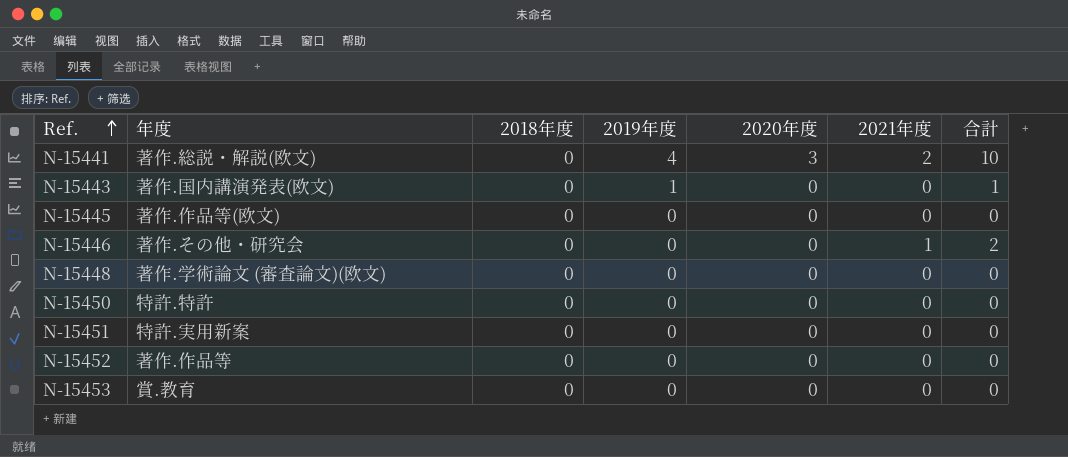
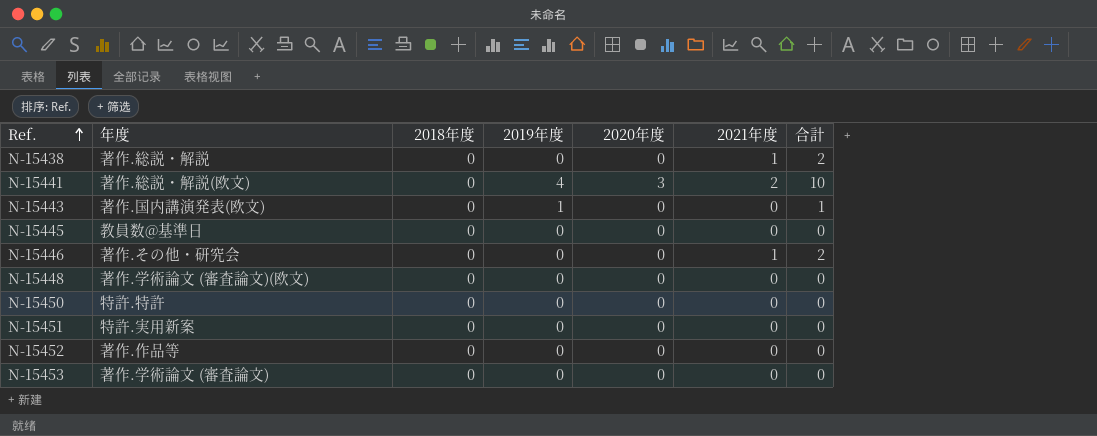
row N-15438: none -> 著作.総説・解説 | 0 | 0 | 0 | 1 | 2
N-15445 | 年度: 著作.作品等(欧文) -> 教員数@基準日
N-15453 | 年度: 賞.教育 -> 著作.学術論文 (審査論文)

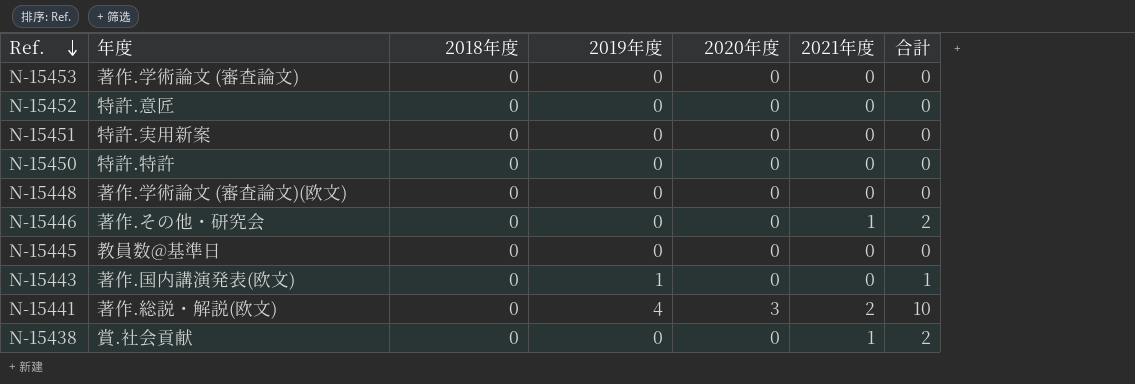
row order: Ref. ascending -> Ref. descending
N-15452 | 年度: 著作.作品等 -> 特許.意匠
N-15438 | 年度: 著作.総説・解説 -> 賞.社会貢献

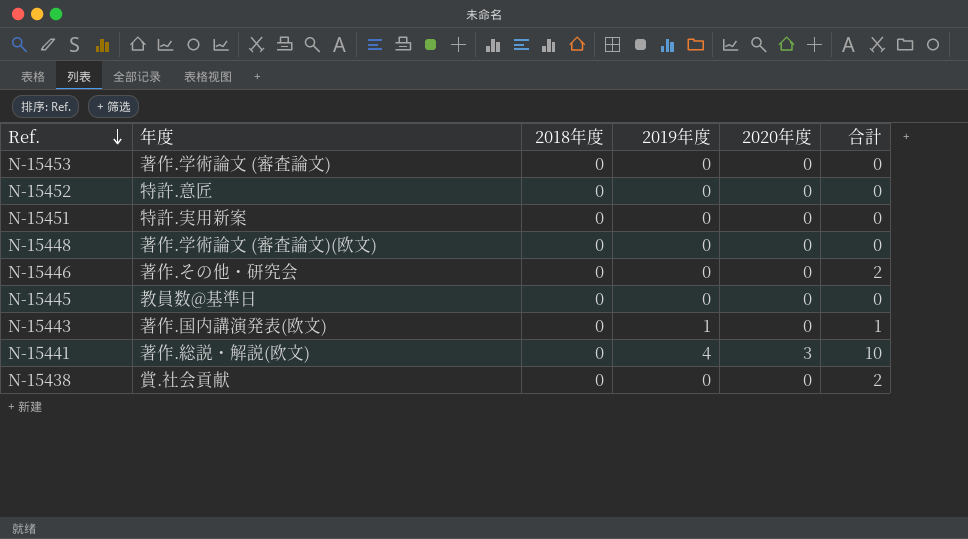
column 2021年度 | position: 6 -> none
row N-15450: 特許.特許 | 0 | 0 | 0 | 0 | 0 -> none

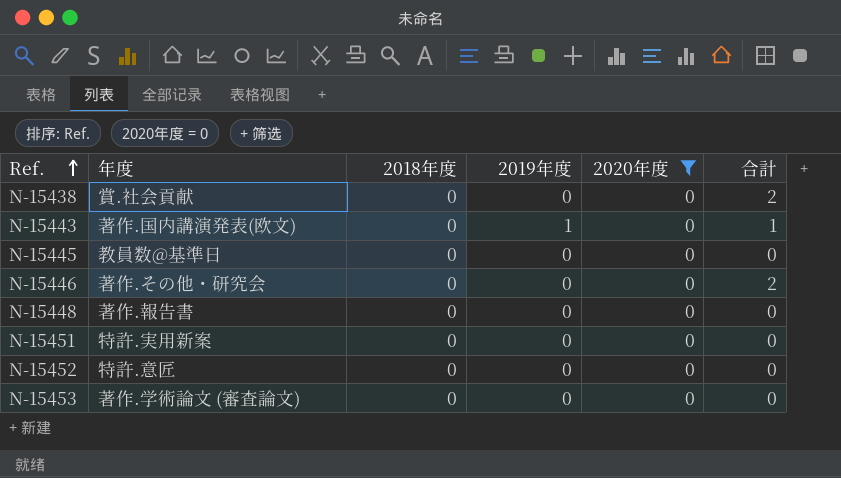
filter: none -> 2020年度 = 0
row order: Ref. descending -> Ref. ascending
N-15448 | 年度: 著作.学術論文 (審査論文)(欧文) -> 著作.報告書

